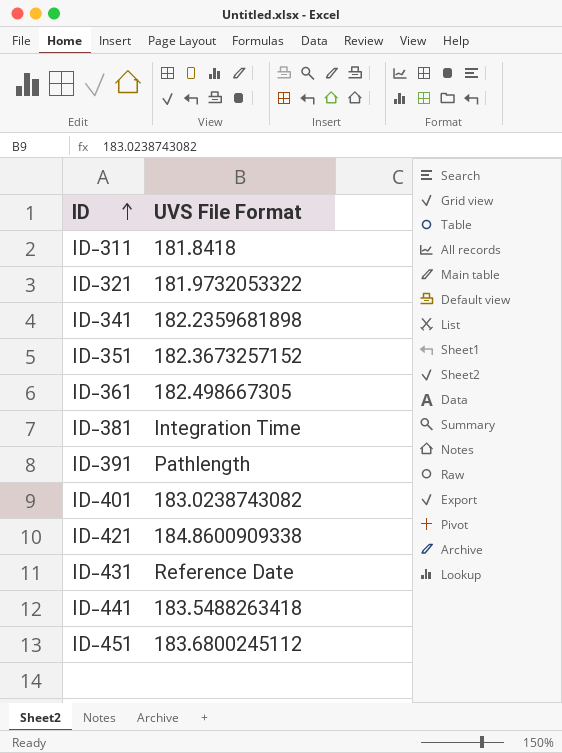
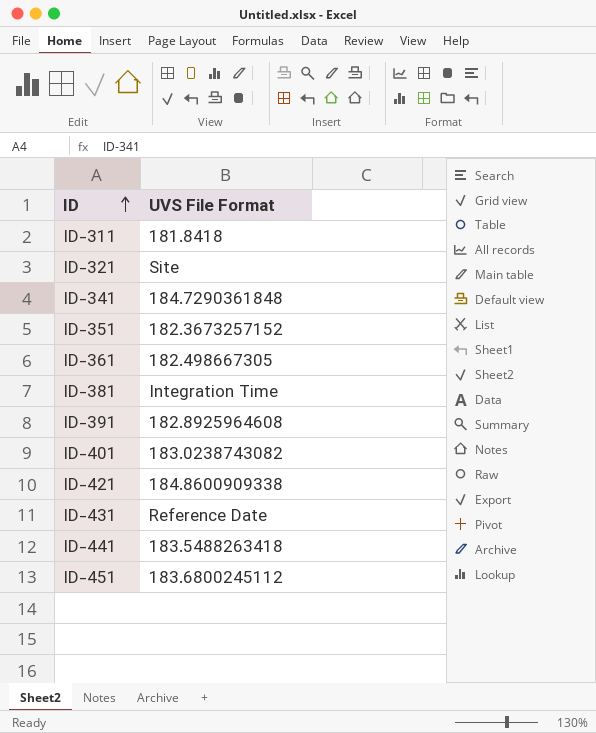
ID-321 | UVS File Format: 181.9732053322 -> Site
ID-341 | UVS File Format: 182.2359681898 -> 184.7290361848
ID-391 | UVS File Format: Pathlength -> 182.8925964608

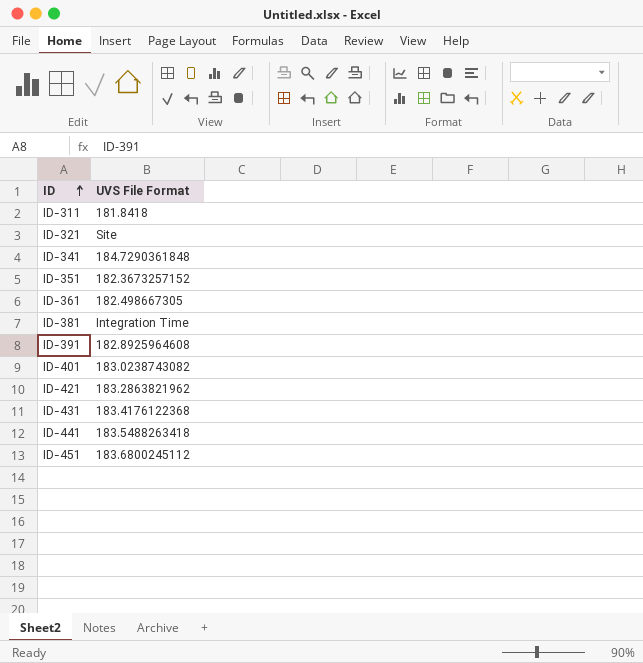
ID-421 | UVS File Format: 184.8600909338 -> 183.2863821962
ID-431 | UVS File Format: Reference Date -> 183.4176122368

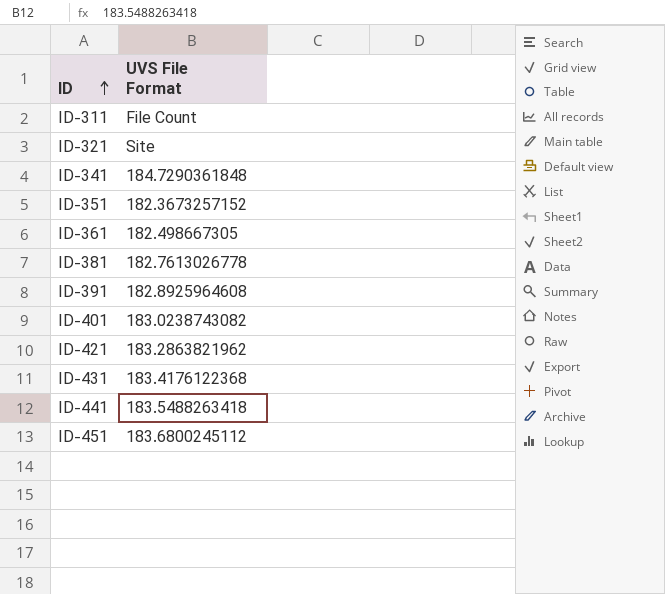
ID-311 | UVS File Format: 181.8418 -> File Count
ID-381 | UVS File Format: Integration Time -> 182.7613026778

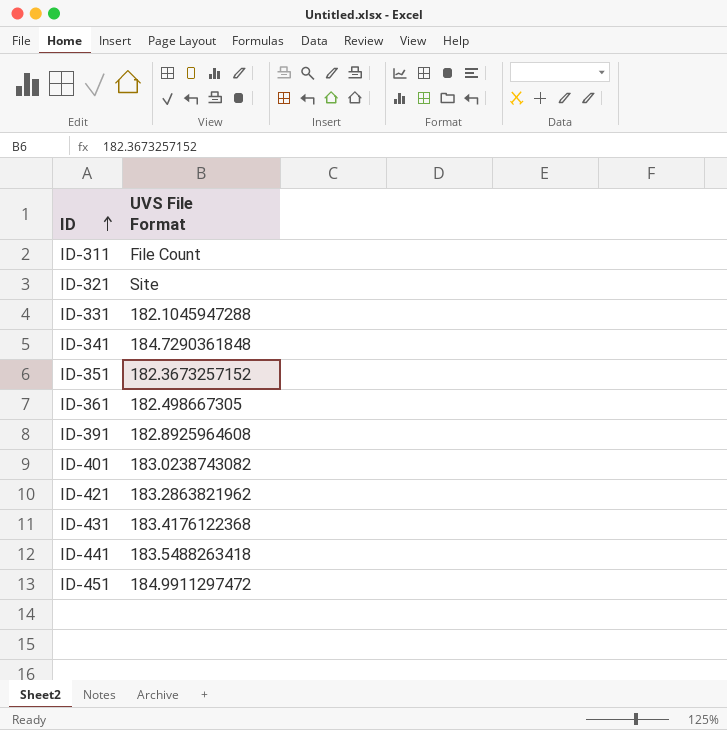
row ID-381: 182.7613026778 -> none
row ID-331: none -> 182.1045947288
ID-451 | UVS File Format: 183.6800245112 -> 184.9911297472

